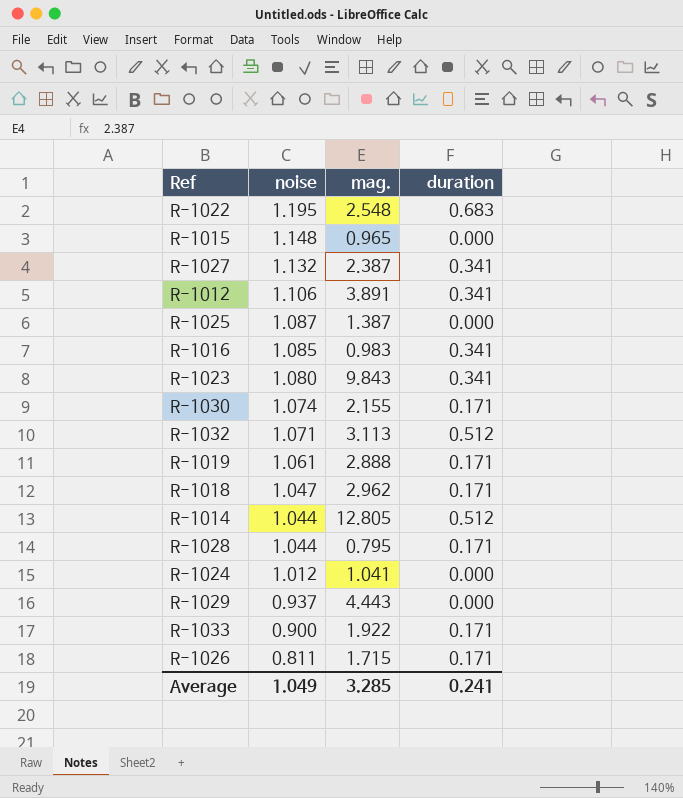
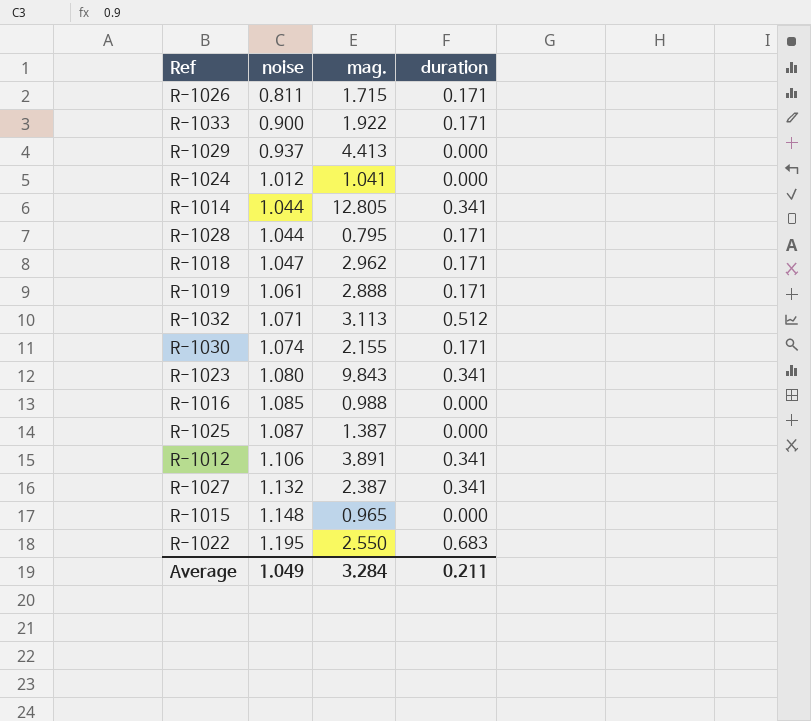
row order: noise descending -> noise ascending
R-1029 | mag.: 4.443 -> 4.413
R-1014 | duration: 0.512 -> 0.341
R-1016 | mag.: 0.983 -> 0.988
R-1016 | duration: 0.341 -> 0.000
R-1022 | mag.: 2.548 -> 2.550
Average | mag.: 3.285 -> 3.284
Average | duration: 0.241 -> 0.211

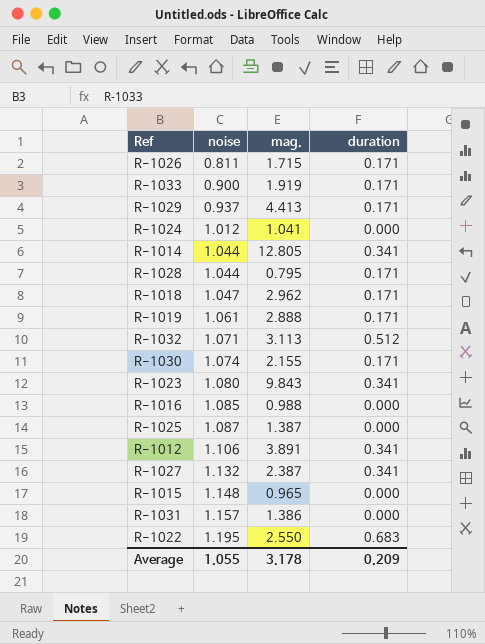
R-1033 | mag.: 1.922 -> 1.919
R-1029 | duration: 0.000 -> 0.171
row R-1031: none -> 1.157 | 1.386 | 0.000
Average | noise: 1.049 -> 1.055
Average | mag.: 3.284 -> 3.178
Average | duration: 0.211 -> 0.209

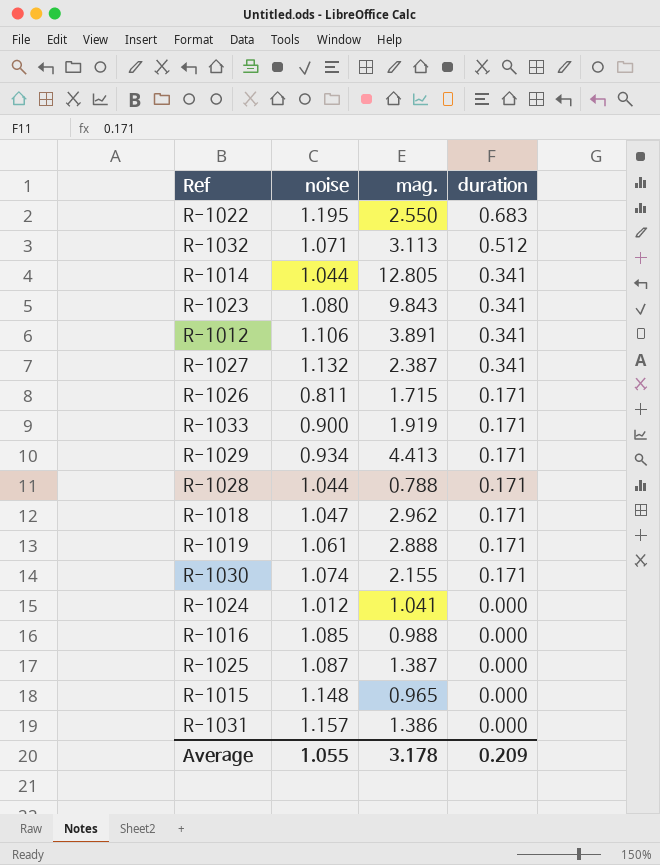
row order: noise ascending -> duration descending
R-1029 | noise: 0.937 -> 0.934
R-1028 | mag.: 0.795 -> 0.788

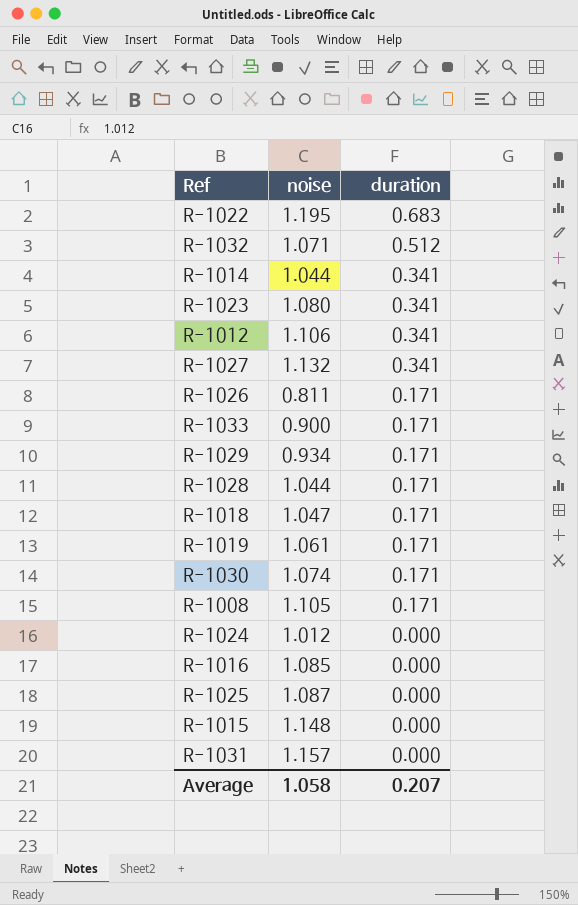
column mag. | position: 3 -> none
row R-1008: none -> 1.105 | 0.171
Average | noise: 1.055 -> 1.058
Average | duration: 0.209 -> 0.207

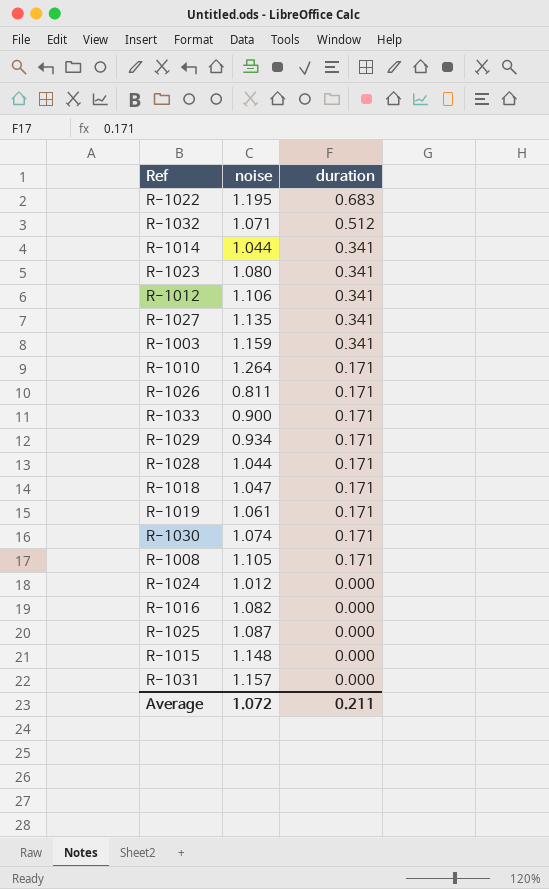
R-1027 | noise: 1.132 -> 1.135
row R-1003: none -> 1.159 | 0.341
row R-1010: none -> 1.264 | 0.171
R-1016 | noise: 1.085 -> 1.082
Average | noise: 1.058 -> 1.072
Average | duration: 0.207 -> 0.211

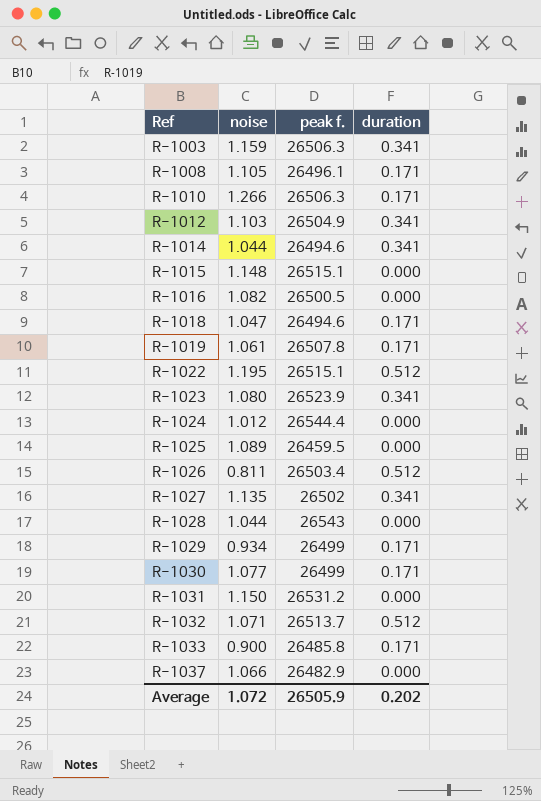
row order: duration descending -> Ref ascending
column peak f. | position: none -> 3
R-1010 | noise: 1.264 -> 1.266
R-1012 | noise: 1.106 -> 1.103
R-1022 | duration: 0.683 -> 0.512
R-1025 | noise: 1.087 -> 1.089
R-1026 | duration: 0.171 -> 0.512
R-1028 | duration: 0.171 -> 0.000
R-1030 | noise: 1.074 -> 1.077
R-1031 | noise: 1.157 -> 1.150
row R-1037: none -> 1.066 | 26482.9 | 0.000
Average | duration: 0.211 -> 0.202

